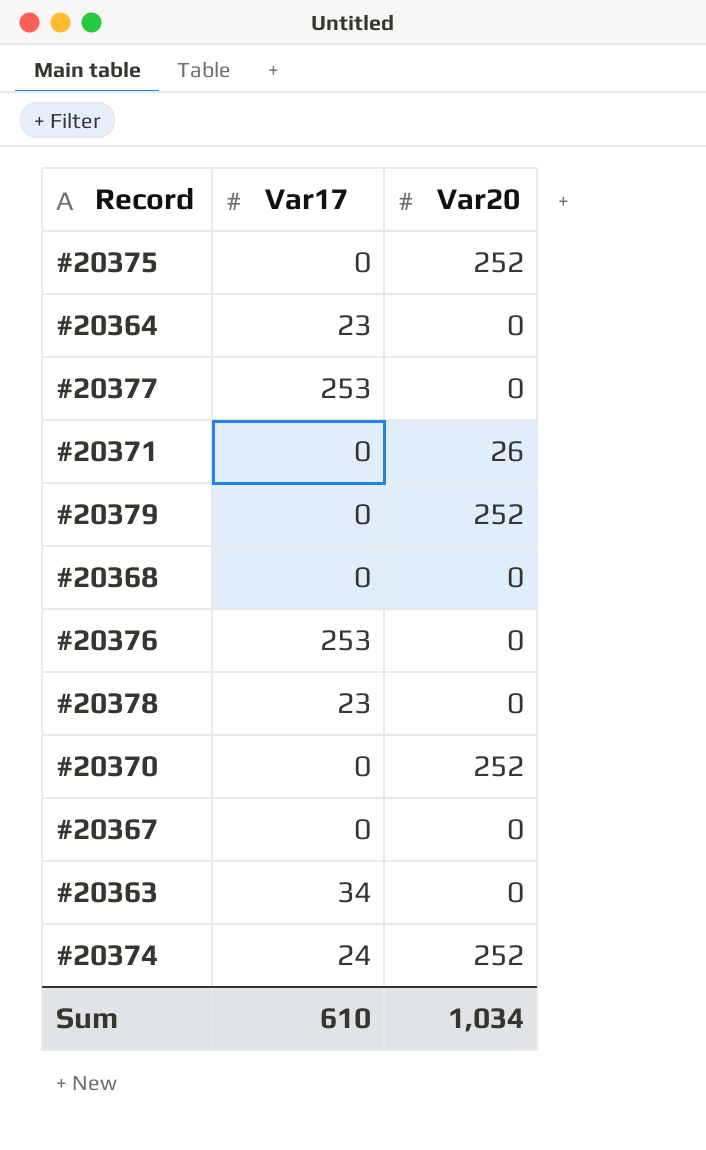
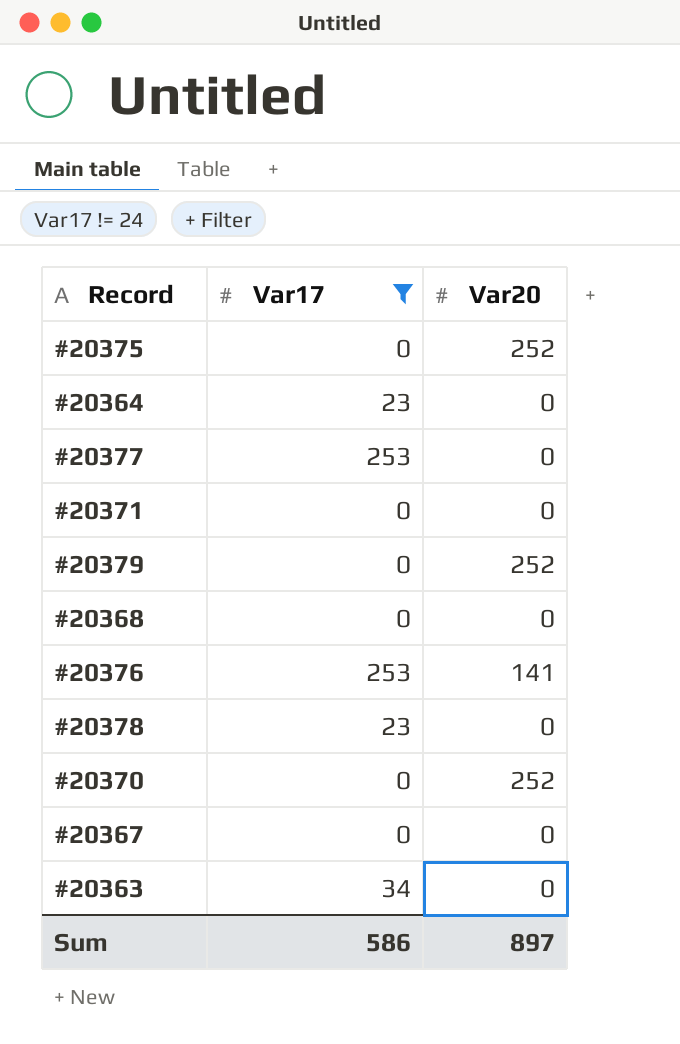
filter: none -> Var17 != 24
#20371 | Var20: 26 -> 0
#20376 | Var20: 0 -> 141
Sum | Var17: 610 -> 586
Sum | Var20: 1,034 -> 897

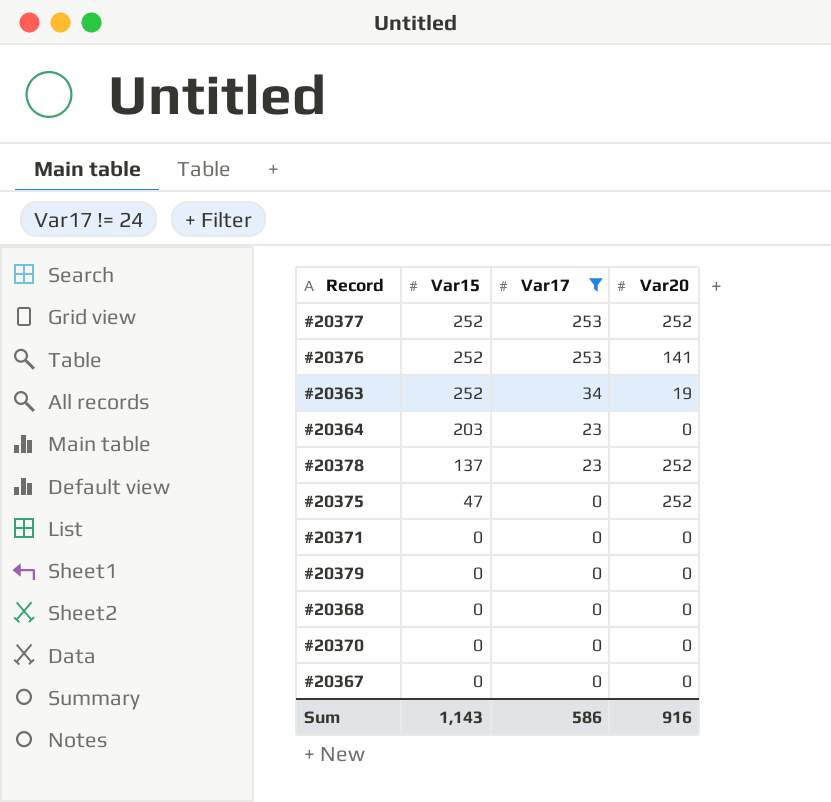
row order: none -> Var15 descending
column Var15 | position: none -> 2
#20377 | Var20: 0 -> 252
#20363 | Var20: 0 -> 19
#20378 | Var20: 0 -> 252
#20379 | Var20: 252 -> 0
#20370 | Var20: 252 -> 0
Sum | Var20: 897 -> 916

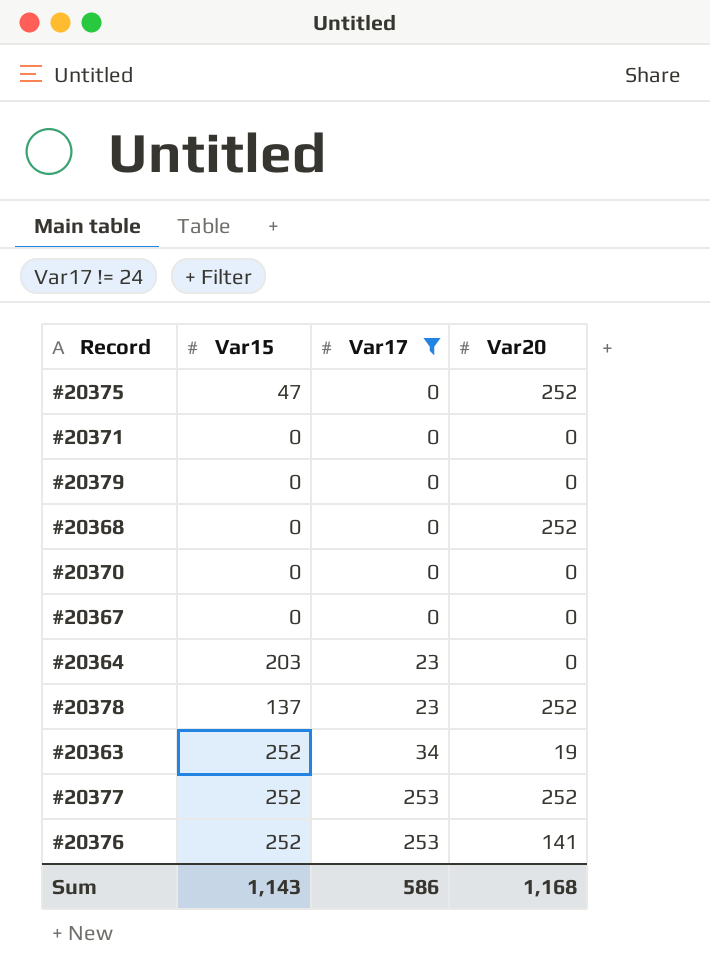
row order: Var15 descending -> Var17 ascending
#20368 | Var20: 0 -> 252
Sum | Var20: 916 -> 1,168

